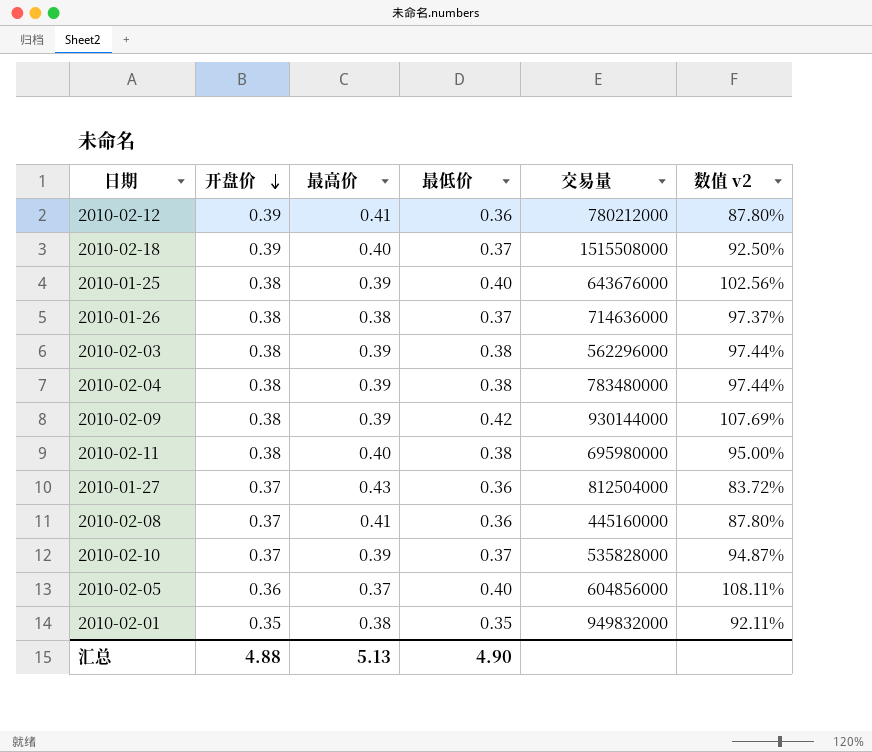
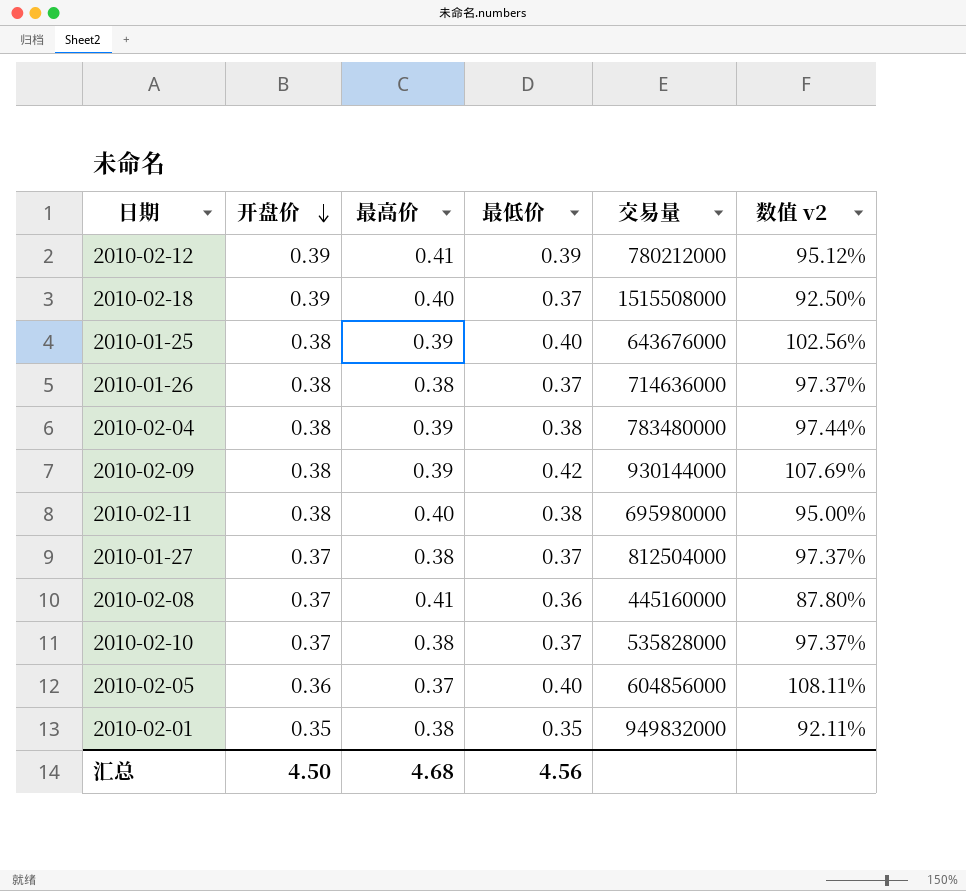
row 2010-02-03: 0.38 | 0.39 | 0.38 | 562296000 | 97.44% -> none
2010-02-12 | 最低价: 0.36 -> 0.39
2010-02-12 | 数值 v2: 87.80% -> 95.12%
2010-01-27 | 最高价: 0.43 -> 0.38
2010-01-27 | 最低价: 0.36 -> 0.37
2010-01-27 | 数值 v2: 83.72% -> 97.37%
2010-02-10 | 最高价: 0.39 -> 0.38
2010-02-10 | 数值 v2: 94.87% -> 97.37%
汇总 | 开盘价: 4.88 -> 4.50
汇总 | 最高价: 5.13 -> 4.68
汇总 | 最低价: 4.90 -> 4.56

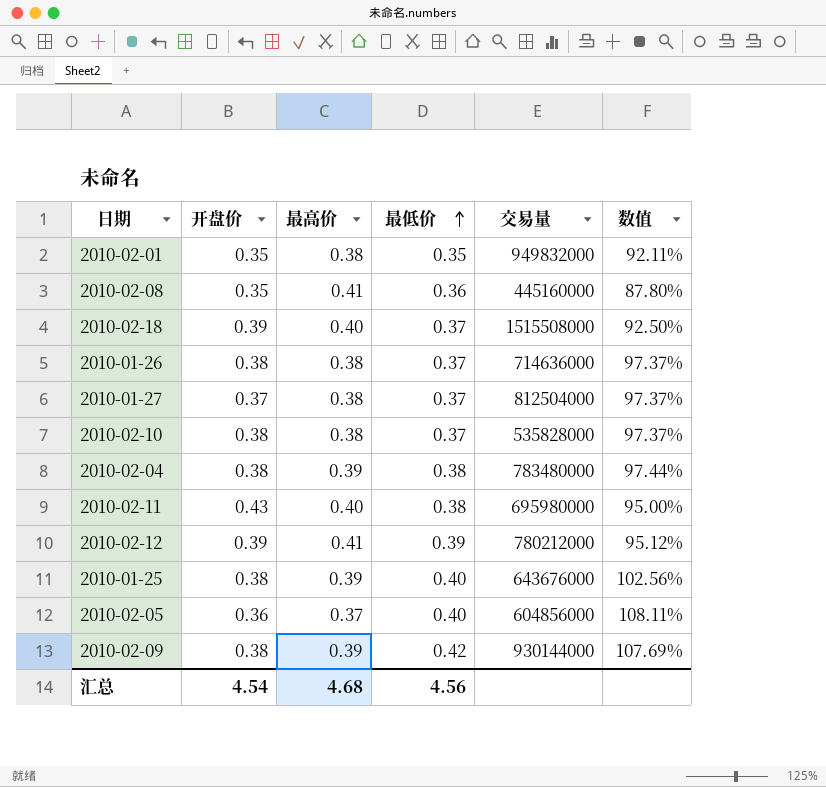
row order: 开盘价 descending -> 最低价 ascending
column name: 数值 v2 -> 数值
2010-02-08 | 开盘价: 0.37 -> 0.35
2010-02-10 | 开盘价: 0.37 -> 0.38
2010-02-11 | 开盘价: 0.38 -> 0.43
汇总 | 开盘价: 4.50 -> 4.54

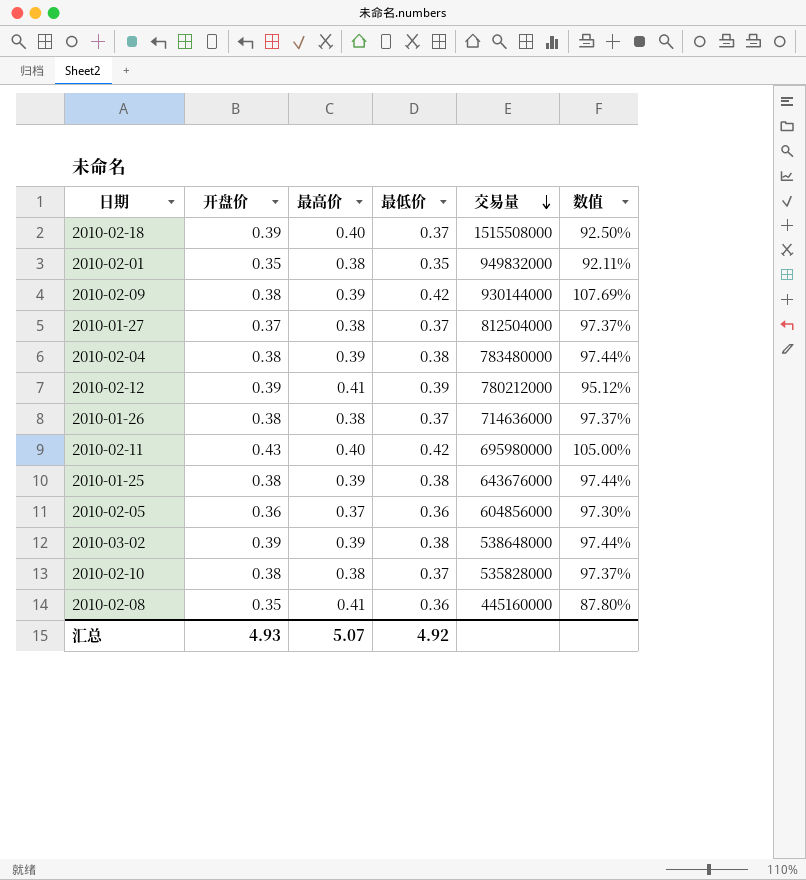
row order: 最低价 ascending -> 交易量 descending
2010-02-11 | 最低价: 0.38 -> 0.42
2010-02-11 | 数值: 95.00% -> 105.00%
2010-01-25 | 最低价: 0.40 -> 0.38
2010-01-25 | 数值: 102.56% -> 97.44%
2010-02-05 | 最低价: 0.40 -> 0.36
2010-02-05 | 数值: 108.11% -> 97.30%
row 2010-03-02: none -> 0.39 | 0.39 | 0.38 | 538648000 | 97.44%
汇总 | 开盘价: 4.54 -> 4.93
汇总 | 最高价: 4.68 -> 5.07
汇总 | 最低价: 4.56 -> 4.92

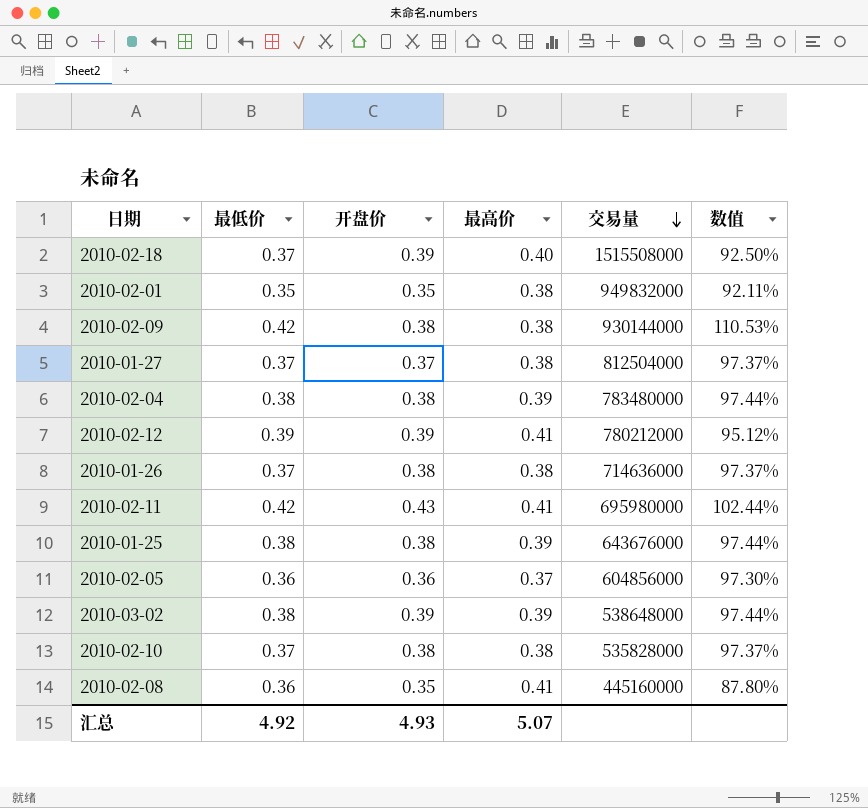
column 最低价 | position: 4 -> 2
2010-02-09 | 最高价: 0.39 -> 0.38
2010-02-09 | 数值: 107.69% -> 110.53%
2010-02-11 | 最高价: 0.40 -> 0.41
2010-02-11 | 数值: 105.00% -> 102.44%

